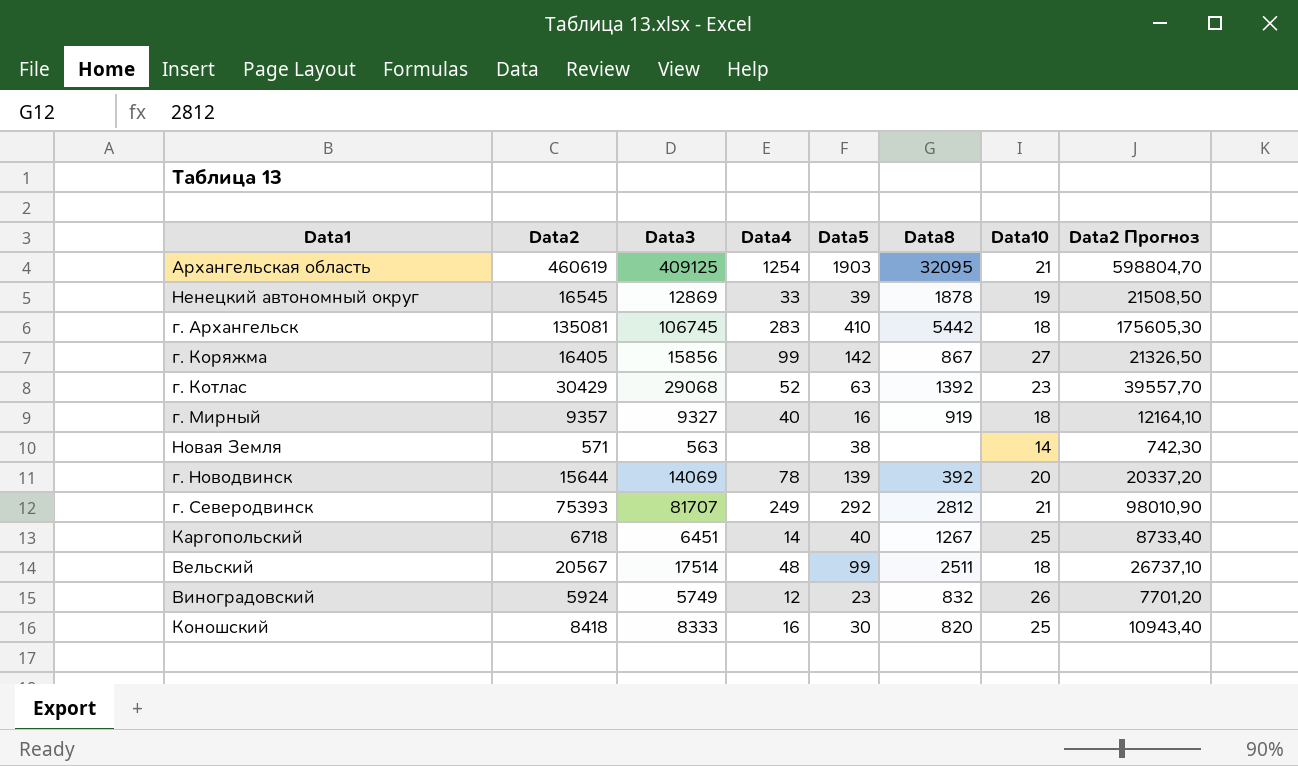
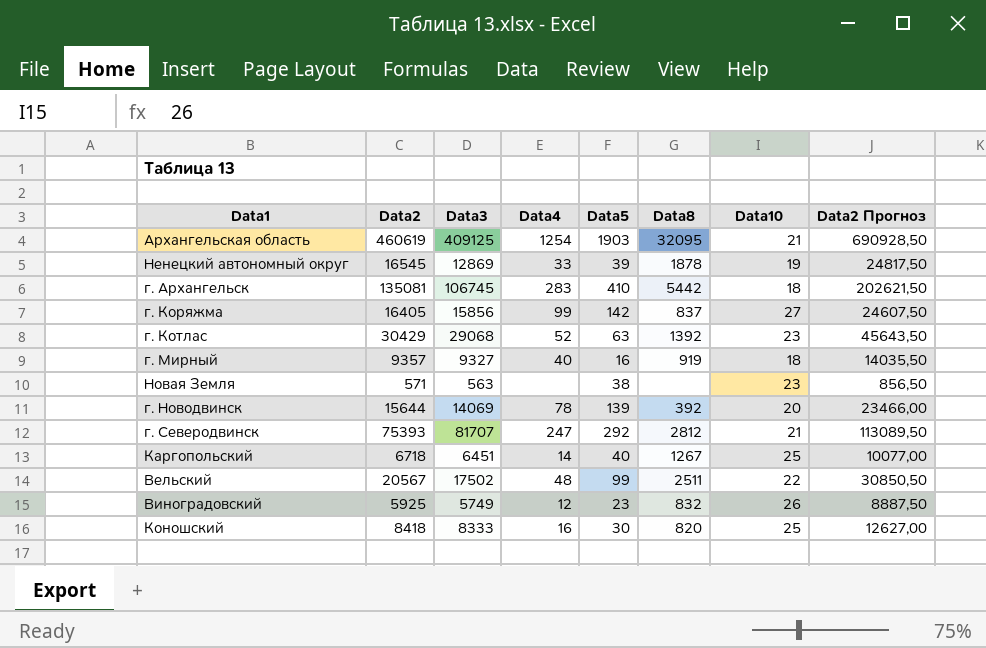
column Data2 Прогноз | formula: [Data2] * 1,3 -> [Data2] * 1,5
г. Коряжма | Data8: 867 -> 837
Новая Земля | Data10: 14 -> 23
г. Северодвинск | Data4: 249 -> 247
Вельский | Data3: 17514 -> 17502
Вельский | Data10: 18 -> 22
Виноградовский | Data2: 5924 -> 5925

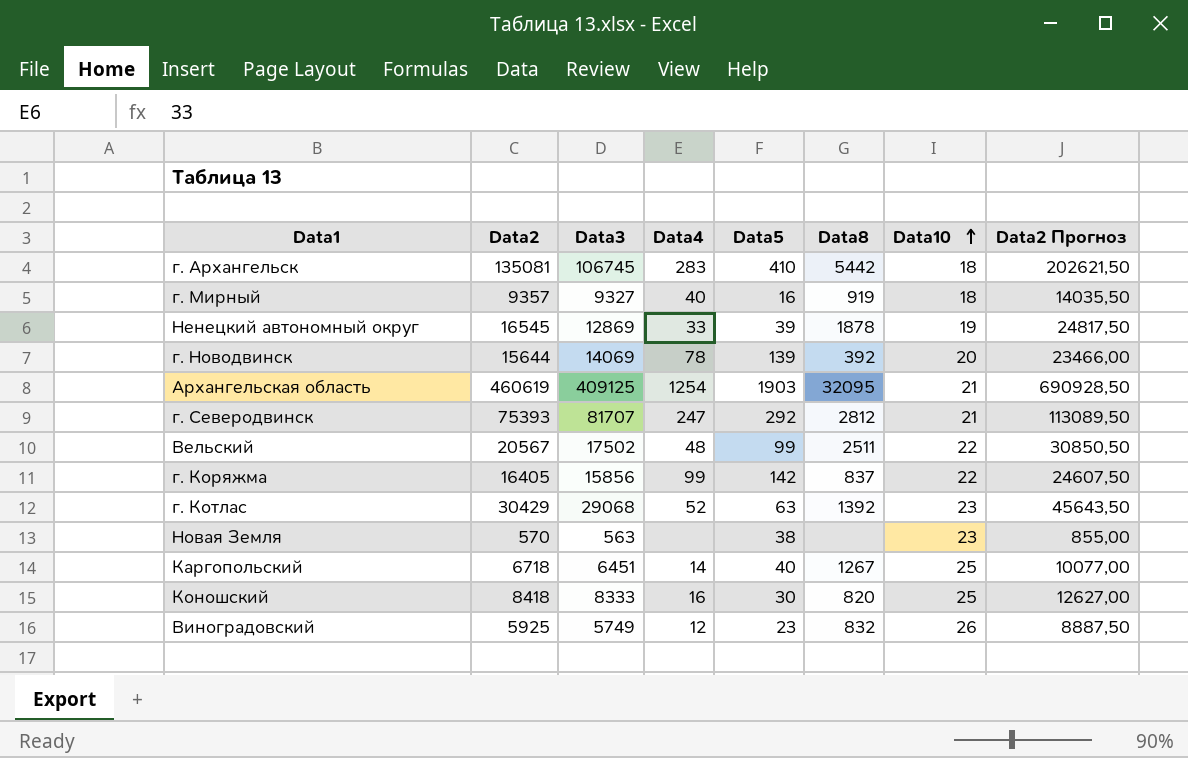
row order: none -> Data10 ascending
г. Коряжма | Data10: 27 -> 22
Новая Земля | Data2: 571 -> 570
Новая Земля | Data2 Прогноз: 856,50 -> 855,00

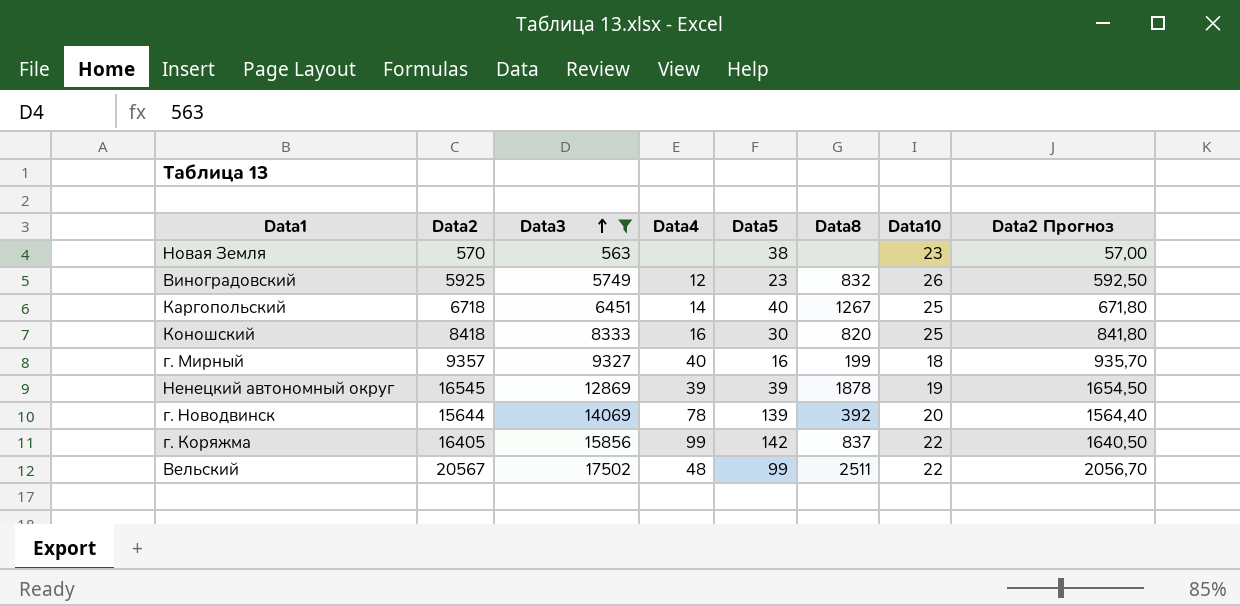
filter: none -> Data3 <= 17502
row order: Data10 ascending -> Data3 ascending
column Data2 Прогноз | formula: [Data2] * 1,5 -> [Data2] * 0,1
г. Мирный | Data8: 919 -> 199
Ненецкий автономный округ | Data4: 33 -> 39

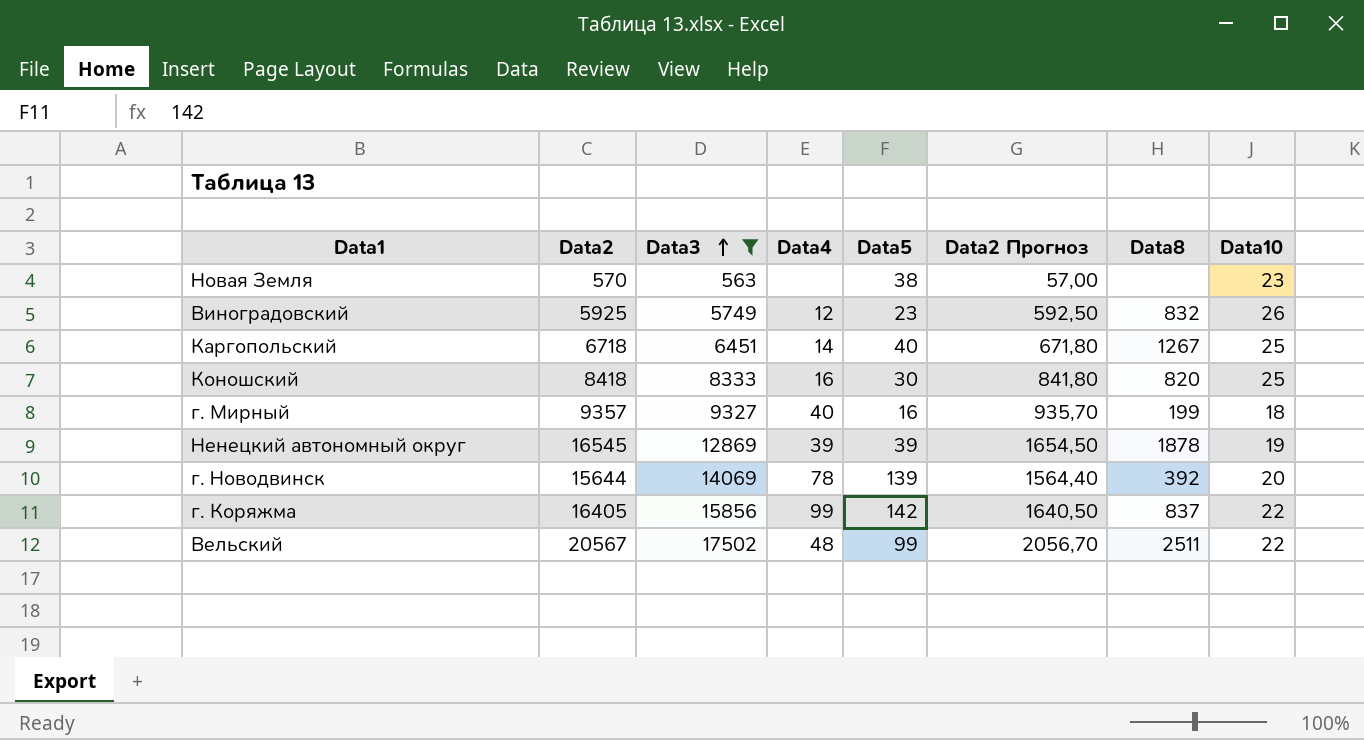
column Data2 Прогноз | position: 8 -> 6

